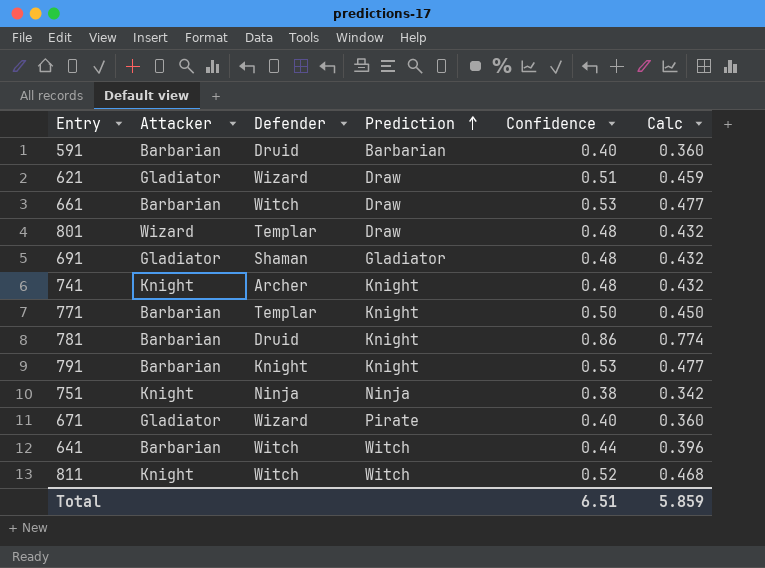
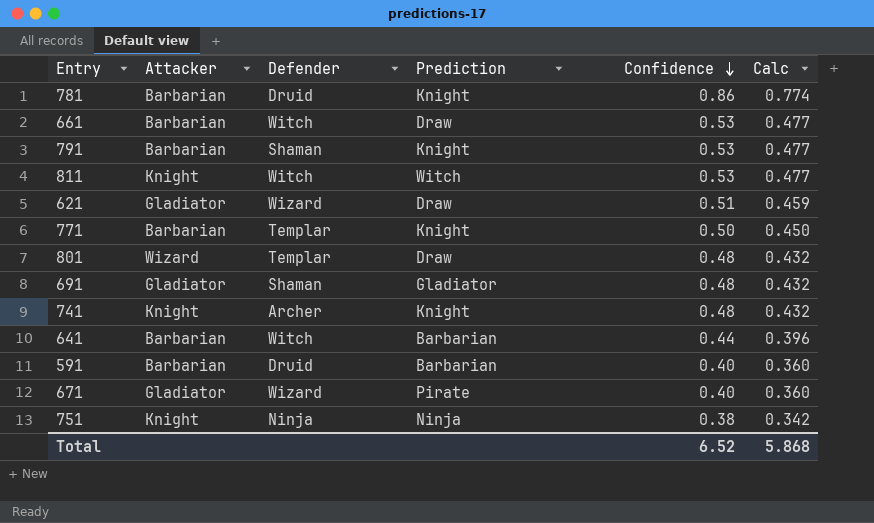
row order: Prediction ascending -> Confidence descending
791 | Defender: Knight -> Shaman
811 | Confidence: 0.52 -> 0.53
811 | Calc: 0.468 -> 0.477
641 | Prediction: Witch -> Barbarian
Total | Confidence: 6.51 -> 6.52
Total | Calc: 5.859 -> 5.868

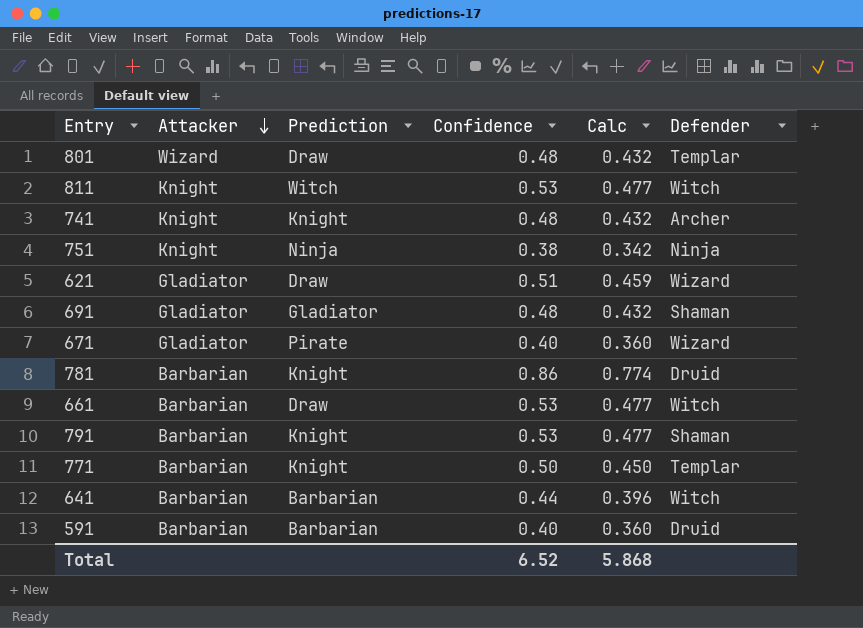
row order: Confidence descending -> Attacker descending
column Defender | position: 3 -> 6

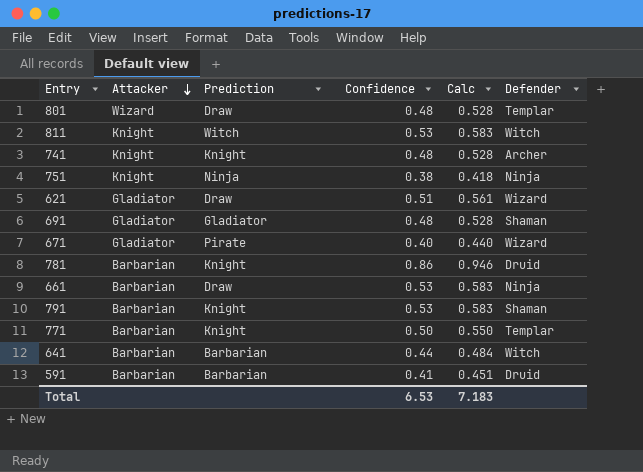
column Calc | formula: [Confidence] * 0.9 -> [Confidence] * 1.1
661 | Defender: Witch -> Ninja
591 | Confidence: 0.40 -> 0.41
Total | Confidence: 6.52 -> 6.53
Total | Calc: 5.868 -> 7.183

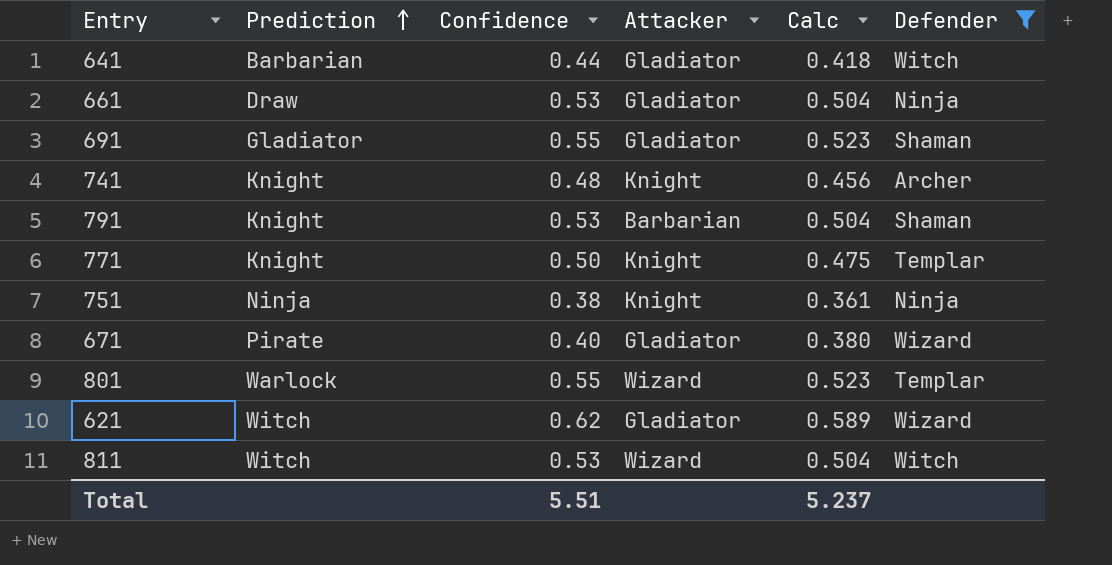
filter: none -> Defender != Druid
row order: Attacker descending -> Prediction ascending
column Attacker | position: 2 -> 4
column Calc | formula: [Confidence] * 1.1 -> [Confidence] * 0.95
641 | Attacker: Barbarian -> Gladiator
661 | Attacker: Barbarian -> Gladiator
691 | Confidence: 0.48 -> 0.55
771 | Attacker: Barbarian -> Knight
801 | Prediction: Draw -> Warlock
801 | Confidence: 0.48 -> 0.55
621 | Prediction: Draw -> Witch
621 | Confidence: 0.51 -> 0.62
811 | Attacker: Knight -> Wizard
Total | Confidence: 6.53 -> 5.51
Total | Calc: 7.183 -> 5.237

